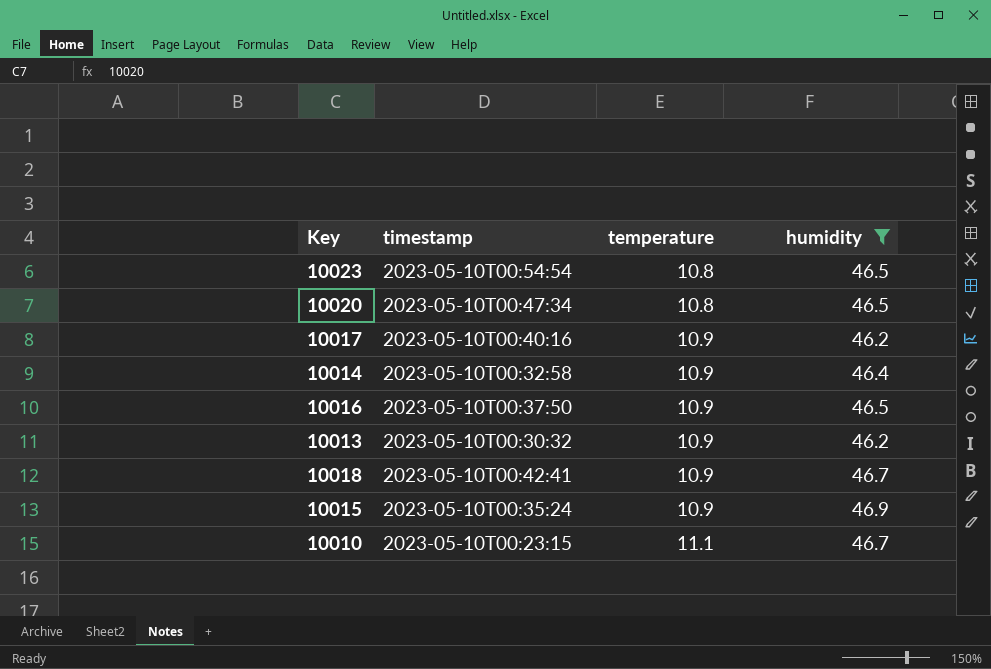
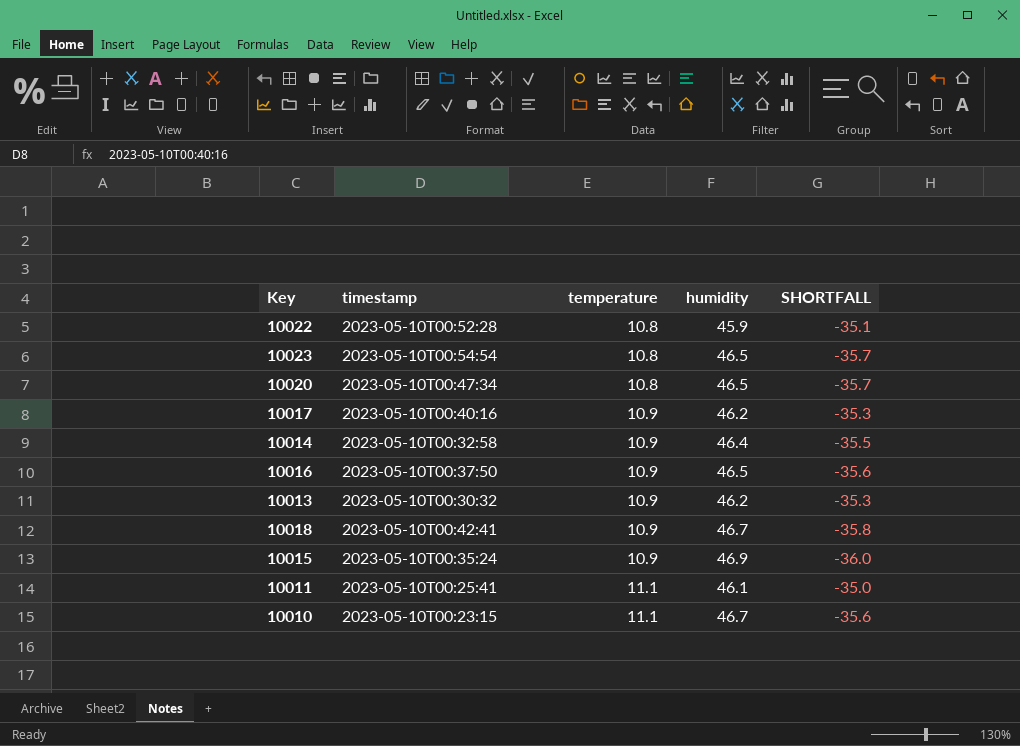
filter: humidity >= 46.2 -> none
column SHORTFALL | formula: none -> [temperature] - [humidity]

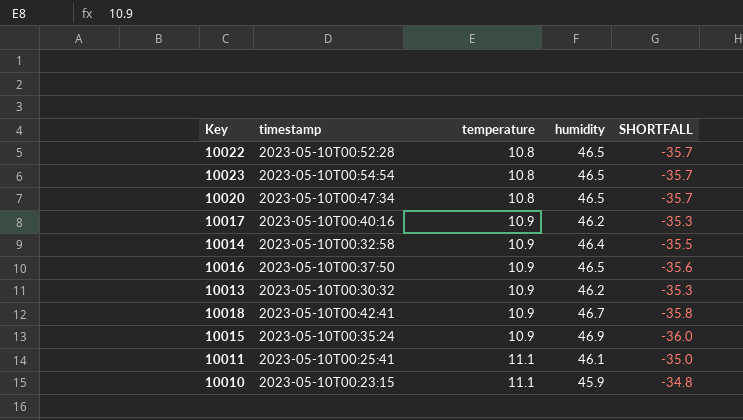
10022 | humidity: 45.9 -> 46.5
10022 | SHORTFALL: -35.1 -> -35.7
10010 | humidity: 46.7 -> 45.9
10010 | SHORTFALL: -35.6 -> -34.8

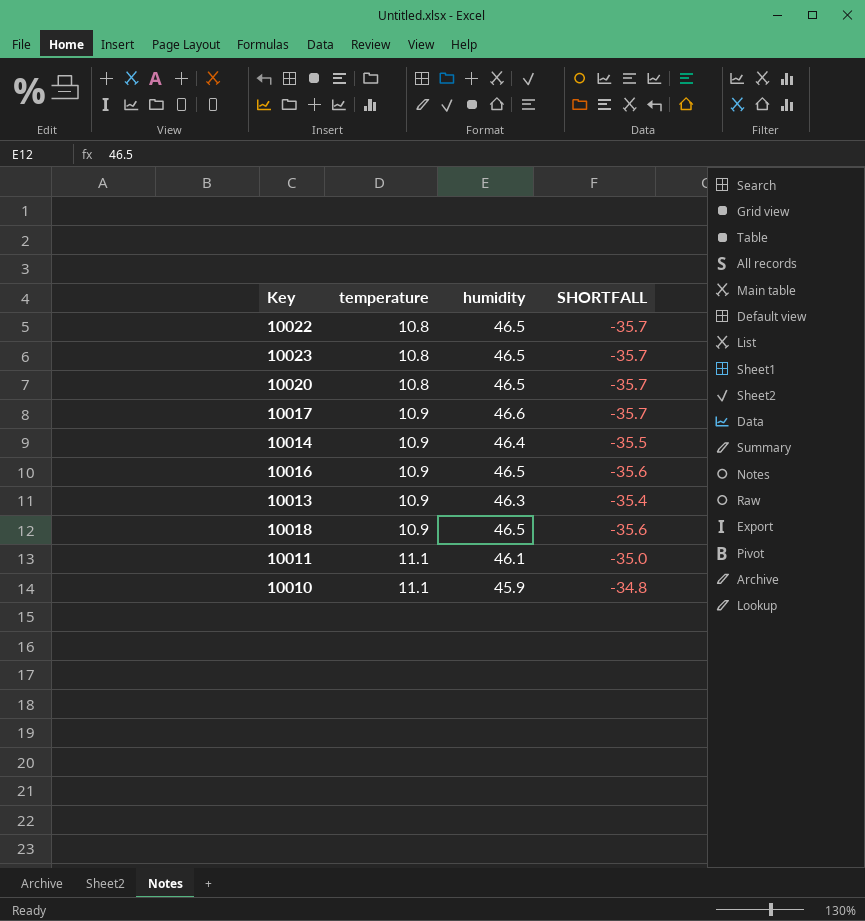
column timestamp | position: 2 -> none
row 10015: 2023-05-10T00:35:24 | 10.9 | 46.9 | -36.0 -> none
10017 | humidity: 46.2 -> 46.6
10017 | SHORTFALL: -35.3 -> -35.7
10013 | humidity: 46.2 -> 46.3
10013 | SHORTFALL: -35.3 -> -35.4
10018 | humidity: 46.7 -> 46.5
10018 | SHORTFALL: -35.8 -> -35.6

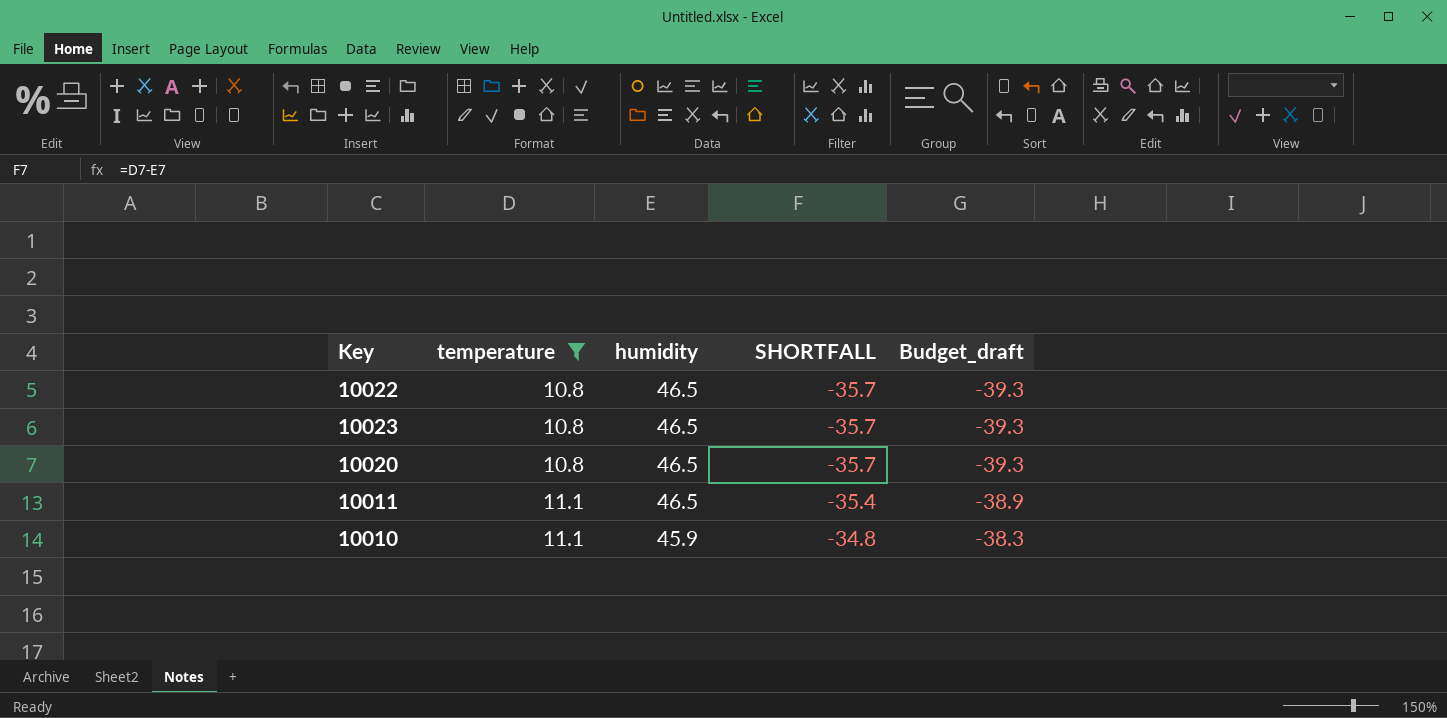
filter: none -> temperature != 10.9
column Budget_draft | formula: none -> [SHORTFALL] * 1.1
10011 | humidity: 46.1 -> 46.5
10011 | SHORTFALL: -35.0 -> -35.4

